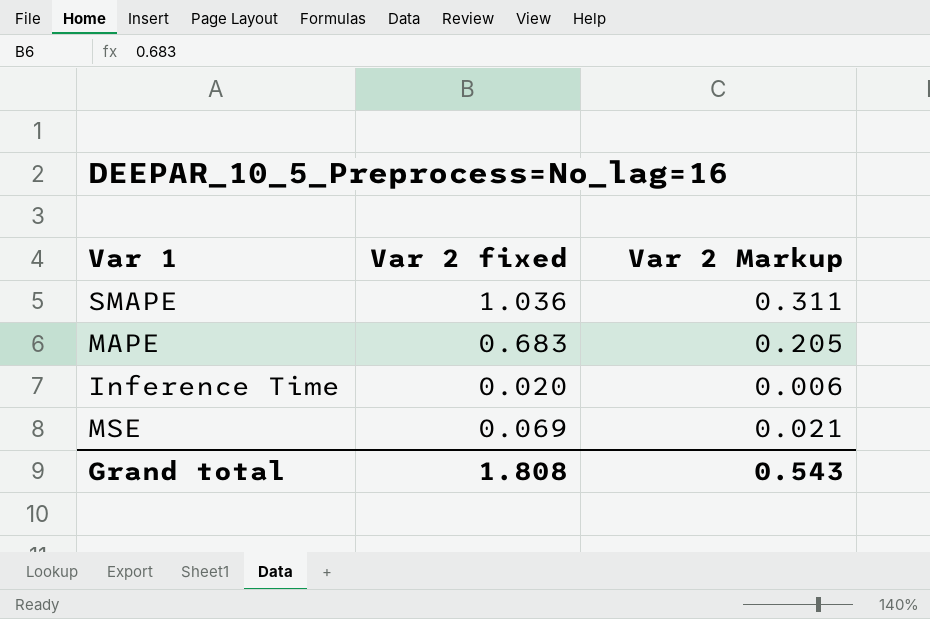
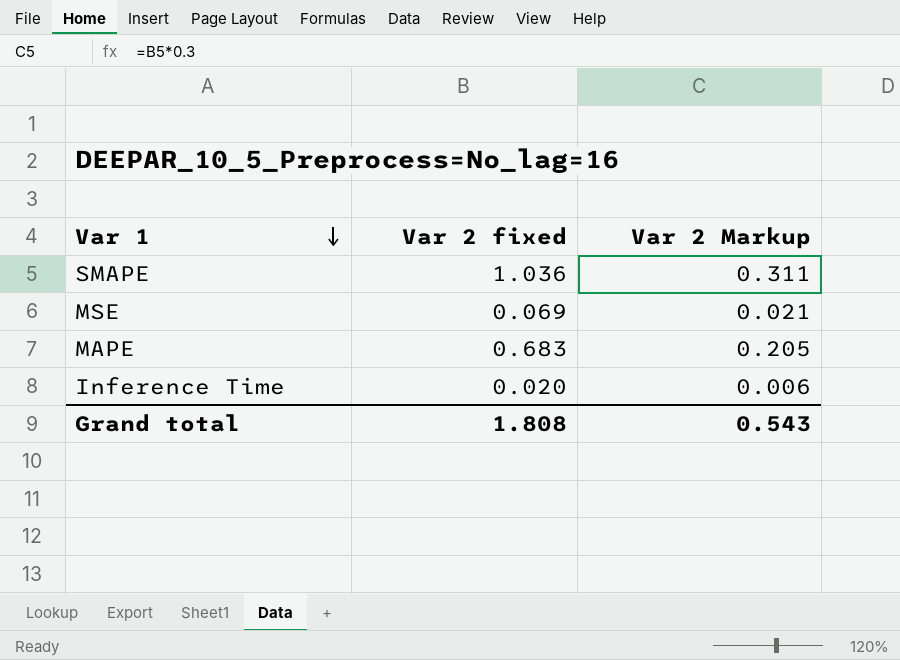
row order: none -> Var 1 descending

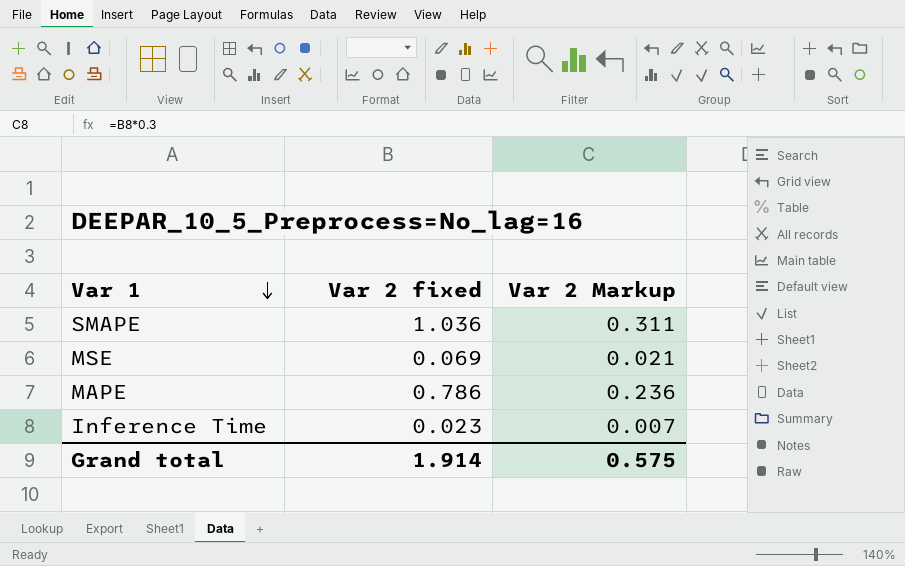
MAPE | Var 2 fixed: 0.683 -> 0.786
MAPE | Var 2 Markup: 0.205 -> 0.236
Inference Time | Var 2 fixed: 0.020 -> 0.023
Inference Time | Var 2 Markup: 0.006 -> 0.007
Grand total | Var 2 fixed: 1.808 -> 1.914
Grand total | Var 2 Markup: 0.543 -> 0.575

